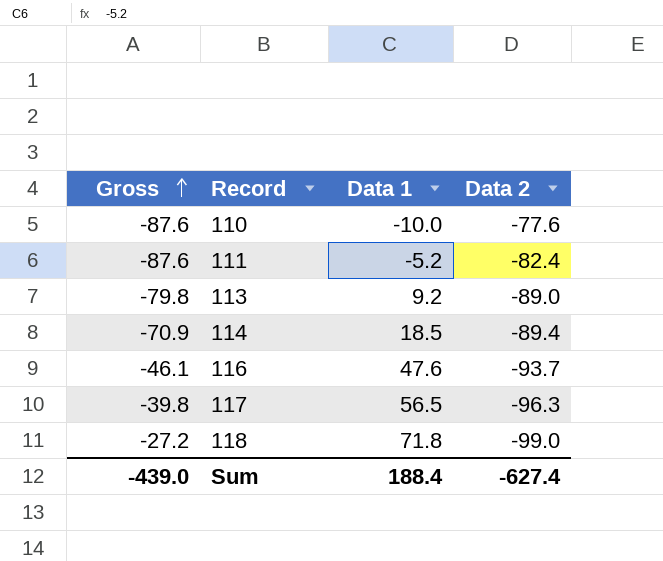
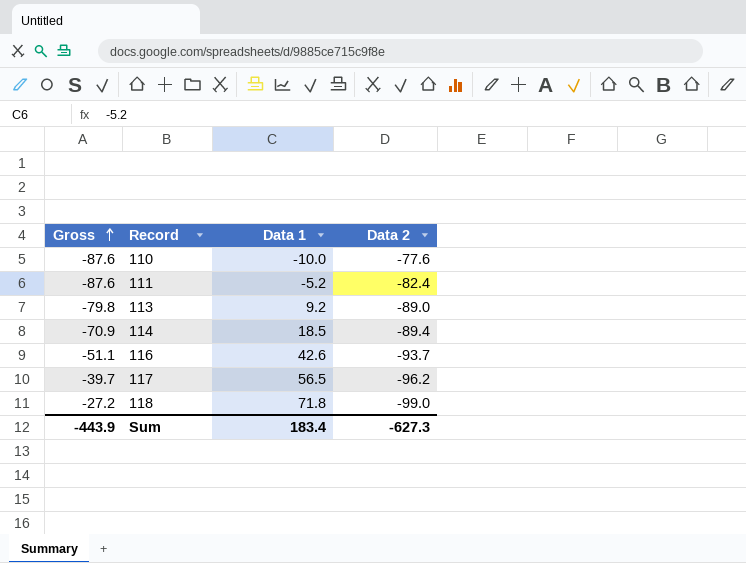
116 | Gross: -46.1 -> -51.1
116 | Data 1: 47.6 -> 42.6
117 | Gross: -39.8 -> -39.7
117 | Data 2: -96.3 -> -96.2
Sum | Gross: -439.0 -> -443.9
Sum | Data 1: 188.4 -> 183.4
Sum | Data 2: -627.4 -> -627.3

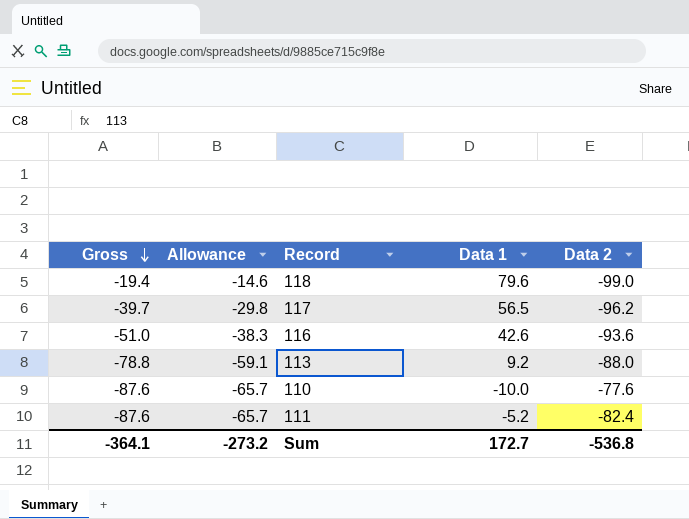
row order: Gross ascending -> Gross descending
column Allowance | formula: none -> [Gross] * 0.75
row 114: -70.9 | 18.5 | -89.4 -> none
118 | Gross: -27.2 -> -19.4
118 | Data 1: 71.8 -> 79.6
116 | Gross: -51.1 -> -51.0
116 | Data 2: -93.7 -> -93.6
113 | Gross: -79.8 -> -78.8
113 | Data 2: -89.0 -> -88.0
Sum | Gross: -443.9 -> -364.1
Sum | Data 1: 183.4 -> 172.7
Sum | Data 2: -627.3 -> -536.8

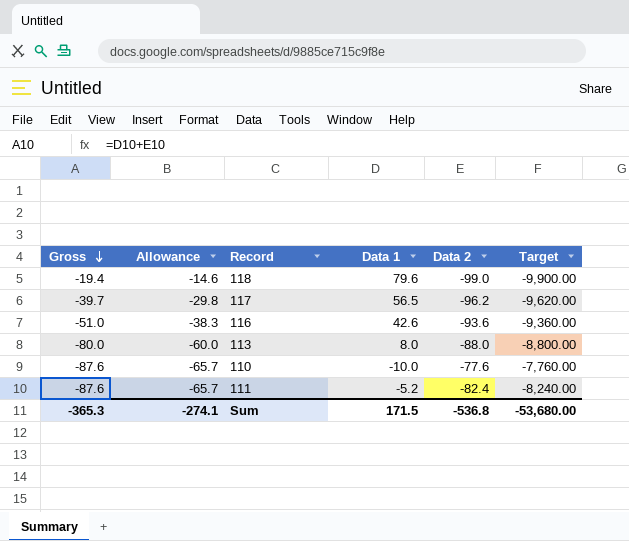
column Target | formula: none -> [Data 2] * 100
113 | Gross: -78.8 -> -80.0
113 | Allowance: -59.1 -> -60.0
113 | Data 1: 9.2 -> 8.0
Sum | Gross: -364.1 -> -365.3
Sum | Allowance: -273.2 -> -274.1
Sum | Data 1: 172.7 -> 171.5

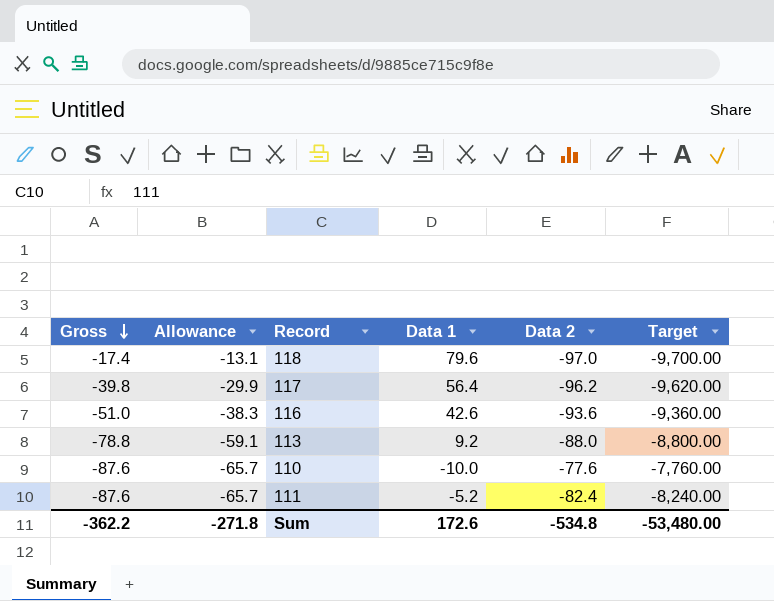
118 | Gross: -19.4 -> -17.4
118 | Allowance: -14.6 -> -13.1
118 | Data 2: -99.0 -> -97.0
118 | Target: -9,900.00 -> -9,700.00
117 | Gross: -39.7 -> -39.8
117 | Allowance: -29.8 -> -29.9
117 | Data 1: 56.5 -> 56.4
113 | Gross: -80.0 -> -78.8
113 | Allowance: -60.0 -> -59.1
113 | Data 1: 8.0 -> 9.2
Sum | Gross: -365.3 -> -362.2
Sum | Allowance: -274.1 -> -271.8
Sum | Data 1: 171.5 -> 172.6
Sum | Data 2: -536.8 -> -534.8
Sum | Target: -53,680.00 -> -53,480.00

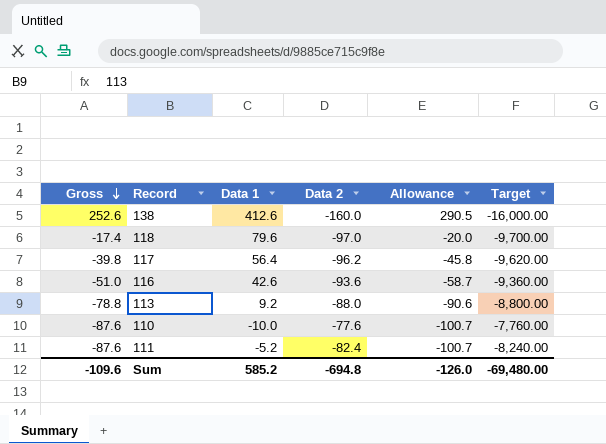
column Allowance | formula: [Gross] * 0.75 -> [Gross] * 1.15
column Allowance | position: 2 -> 5
row 138: none -> 252.6 | 412.6 | -160.0 | 290.5 | -16,000.00
Sum | Gross: -362.2 -> -109.6
Sum | Data 1: 172.6 -> 585.2
Sum | Data 2: -534.8 -> -694.8
Sum | Allowance: -271.8 -> -126.0
Sum | Target: -53,480.00 -> -69,480.00

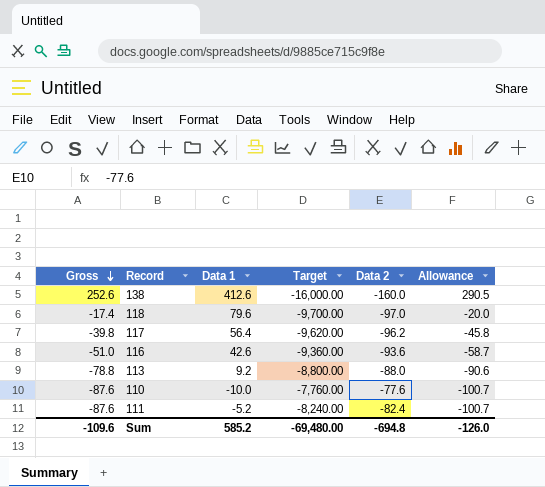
column Target | position: 6 -> 4

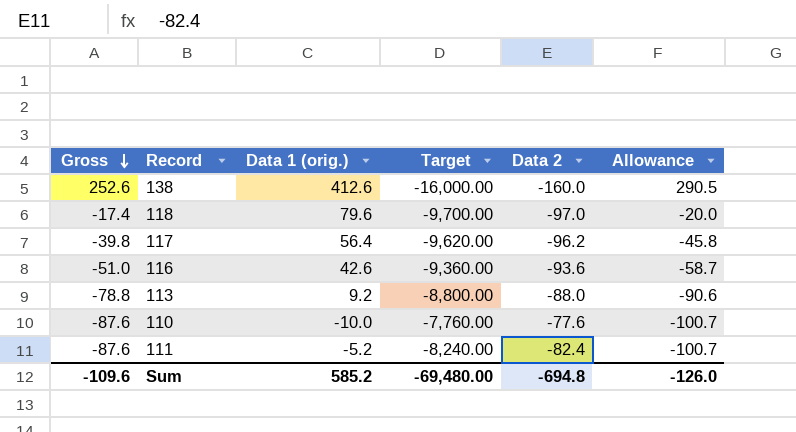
column name: Data 1 -> Data 1 (orig.)

